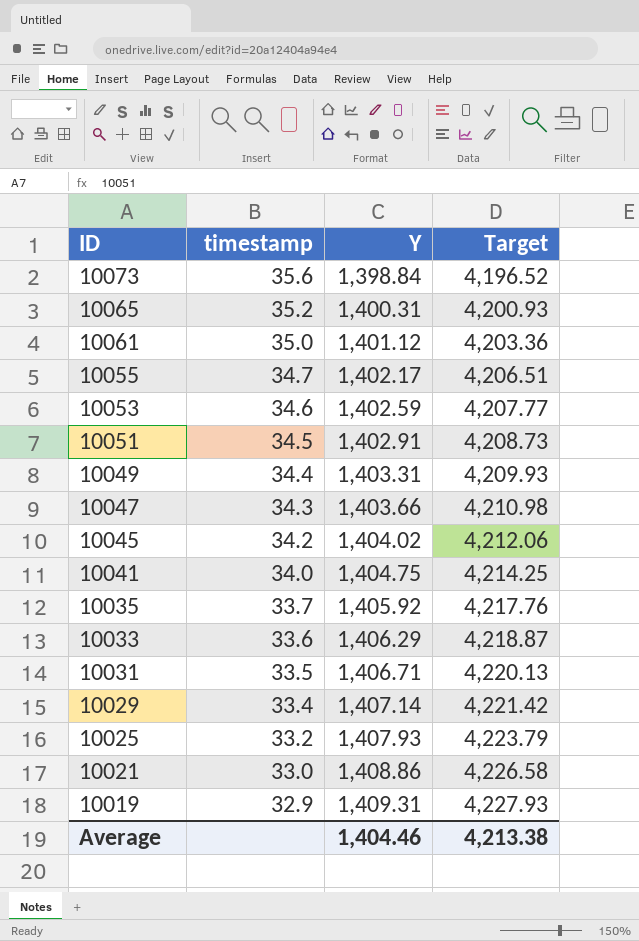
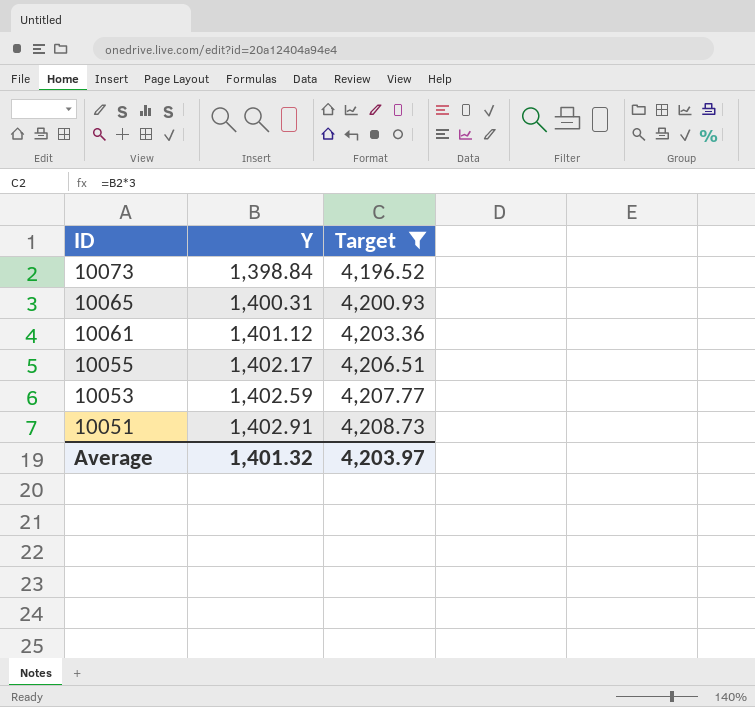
filter: none -> Target <= 4,208.73
column timestamp | position: 2 -> none
Average | Y: 1,404.46 -> 1,401.32
Average | Target: 4,213.38 -> 4,203.97

